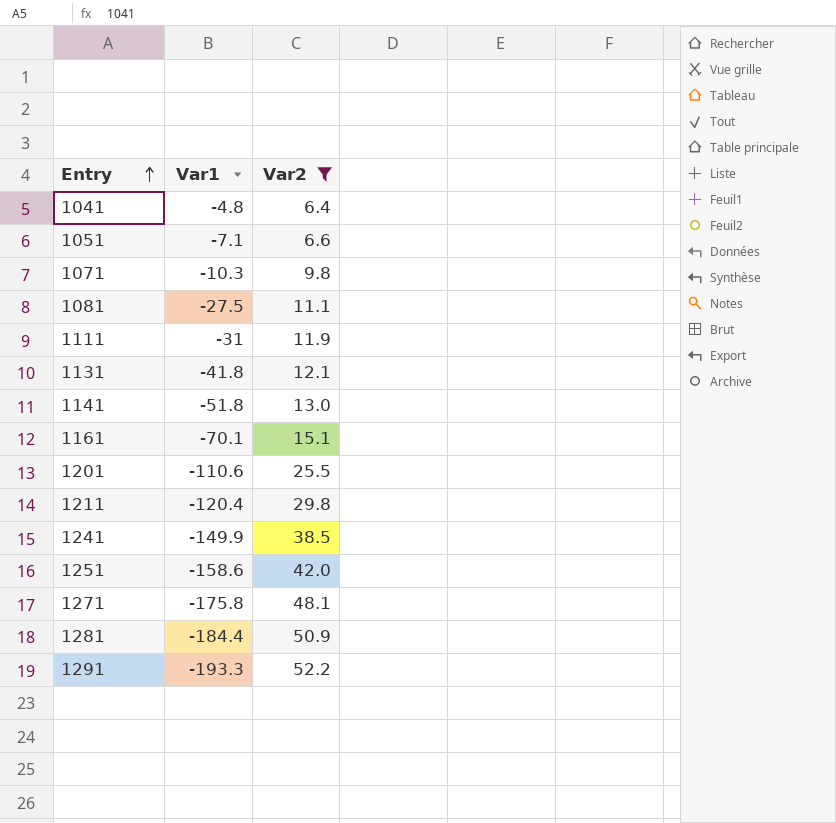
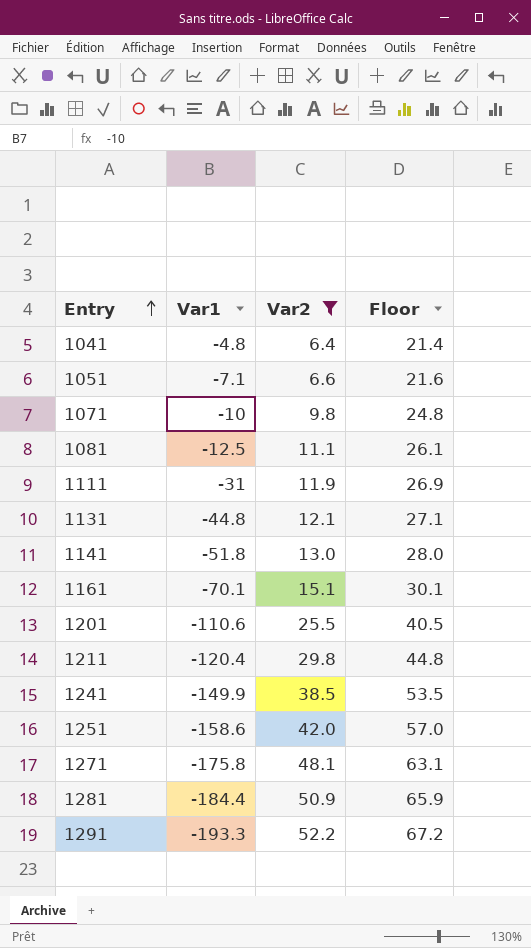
column Floor | formula: none -> [Var2] + 15
1071 | Var1: -10.3 -> -10
1081 | Var1: -27.5 -> -12.5
1131 | Var1: -41.8 -> -44.8

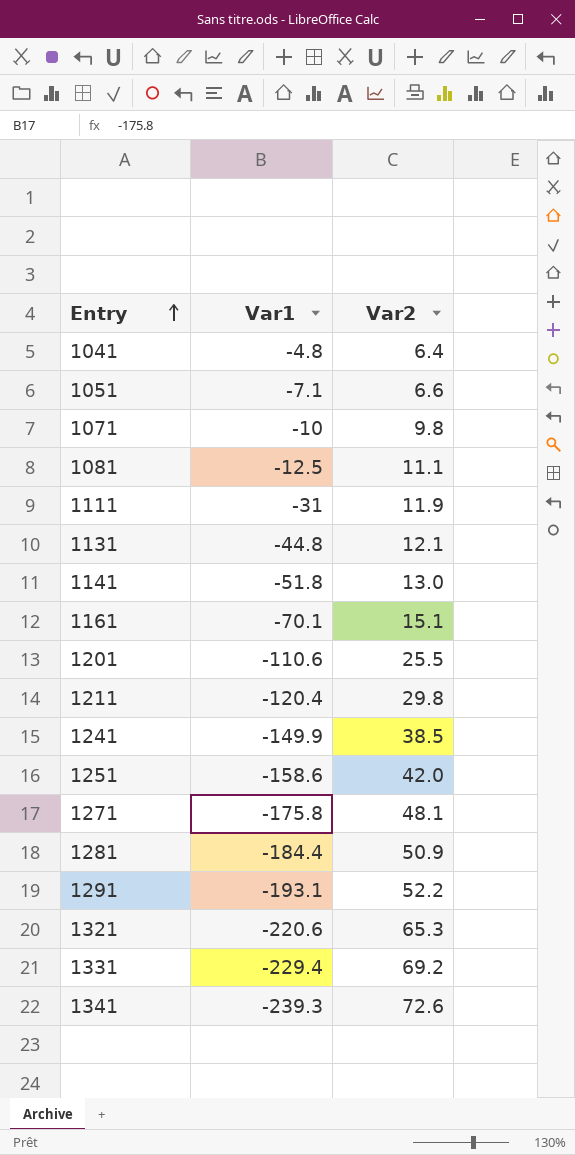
filter: Var2 <= 52.2 -> none
column Floor | formula: [Var2] + 15 -> none
1291 | Var1: -193.3 -> -193.1

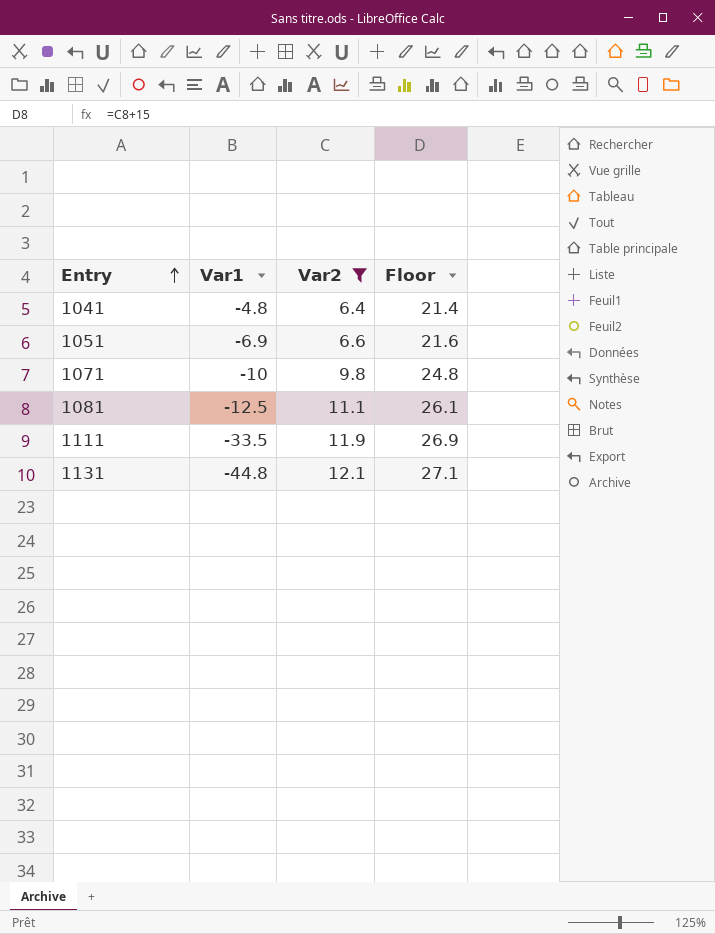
filter: none -> Var2 <= 12.1
column Floor | formula: none -> [Var2] + 15
1051 | Var1: -7.1 -> -6.9
1111 | Var1: -31 -> -33.5

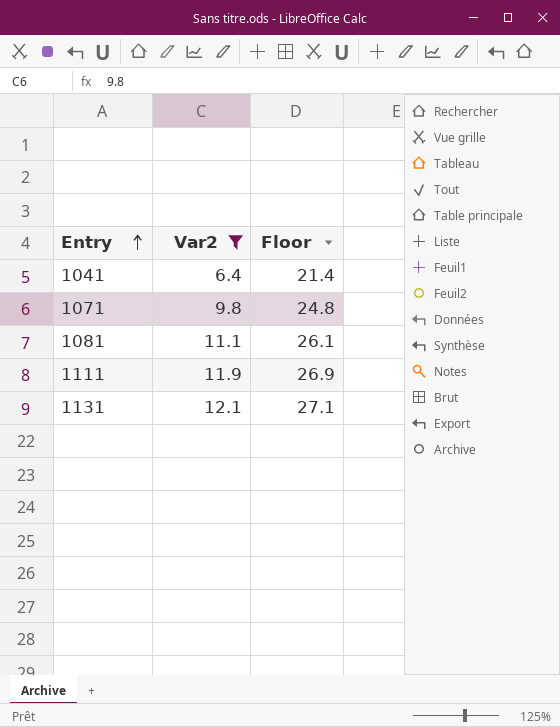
column Var1 | position: 2 -> none
row 1051: -6.9 | 6.6 | 21.6 -> none

